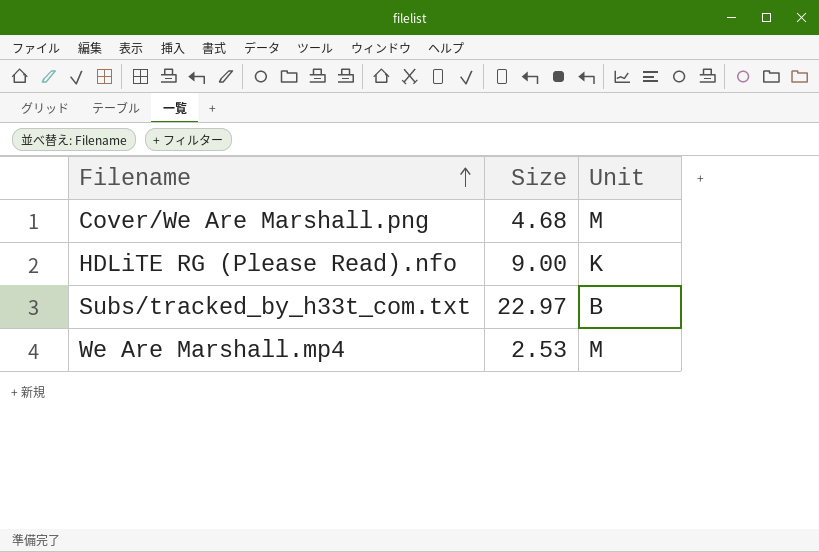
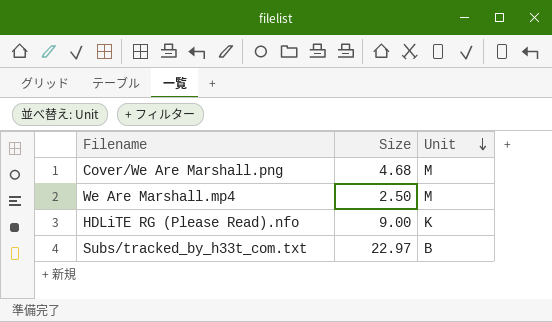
row order: Filename ascending -> Unit descending
We Are Marshall.mp4 | Size: 2.53 -> 2.50

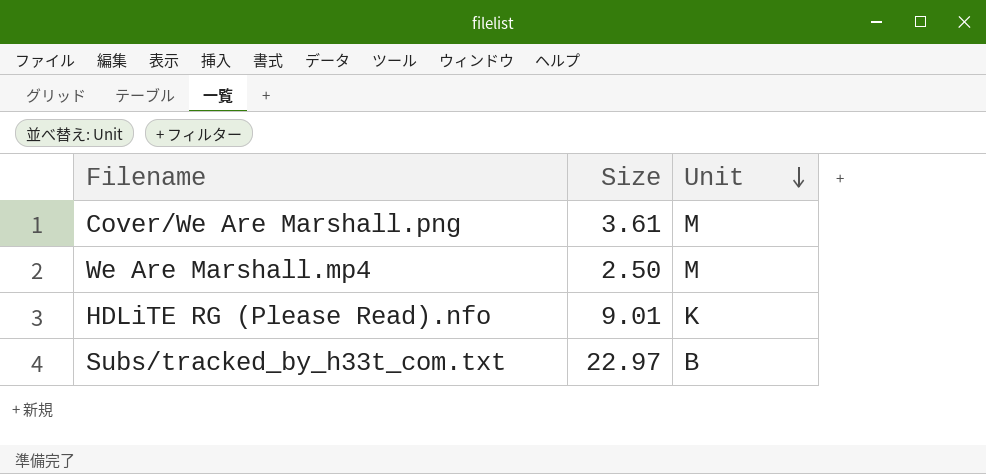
Cover/We Are Marshall.png | Size: 4.68 -> 3.61
HDLiTE RG (Please Read).nfo | Size: 9.00 -> 9.01

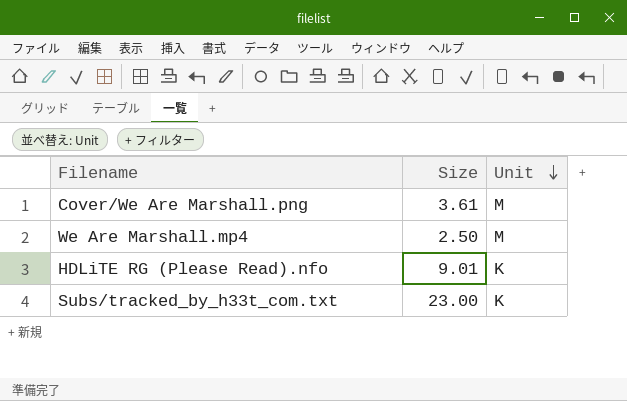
Subs/tracked_by_h33t_com.txt | Size: 22.97 -> 23.00
Subs/tracked_by_h33t_com.txt | Unit: B -> K

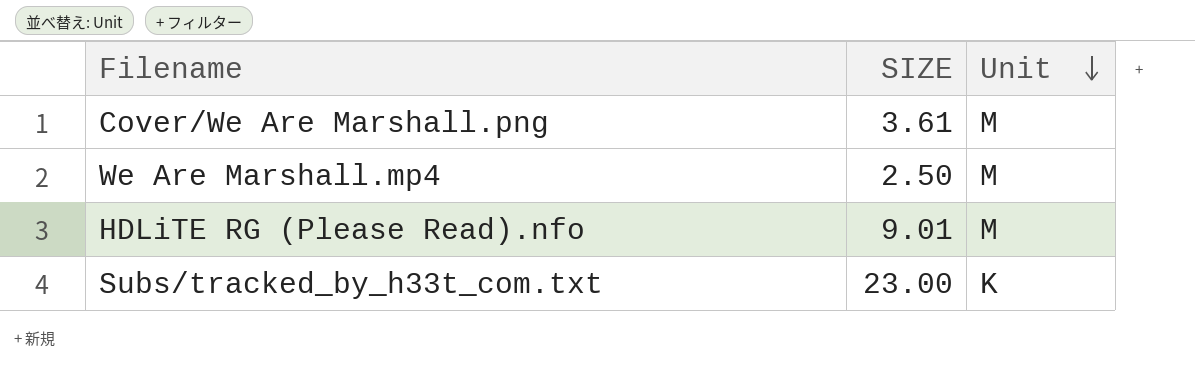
column name: Size -> SIZE
HDLiTE RG (Please Read).nfo | Unit: K -> M

